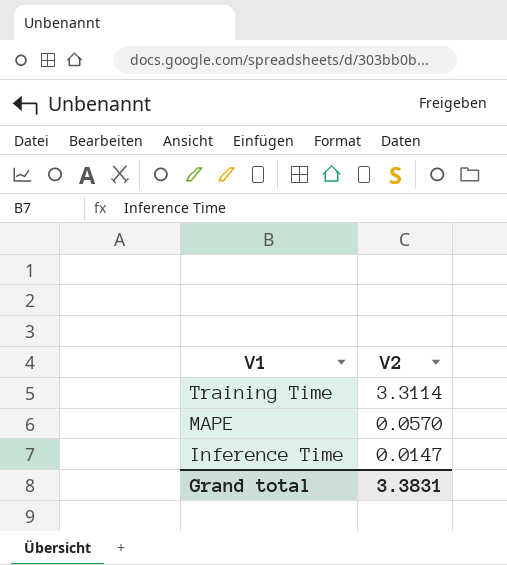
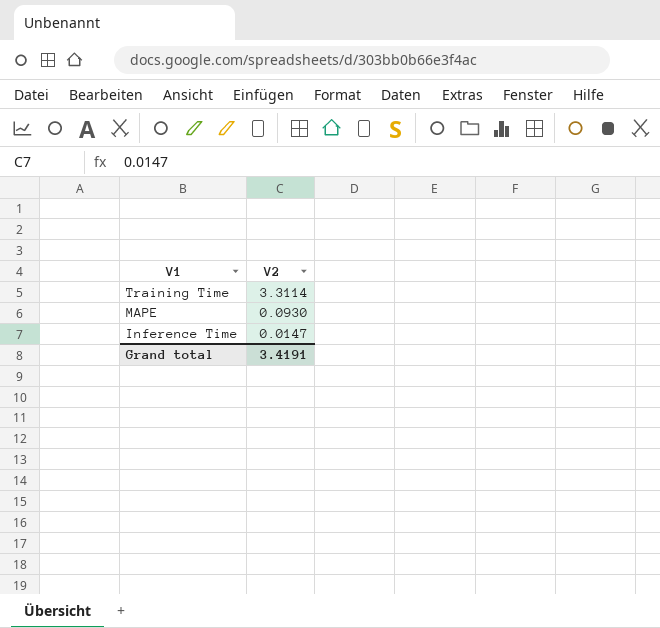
MAPE | V2: 0.0570 -> 0.0930
Grand total | V2: 3.3831 -> 3.4191

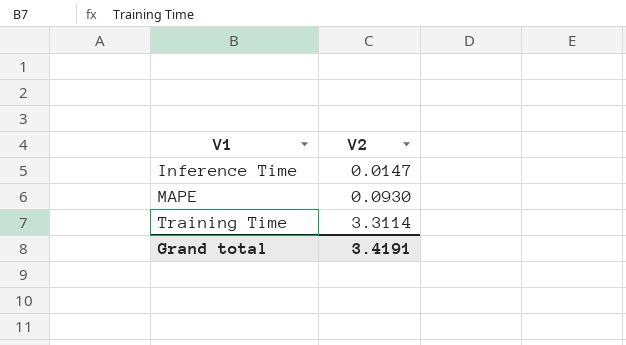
row order: V1 descending -> V1 ascending

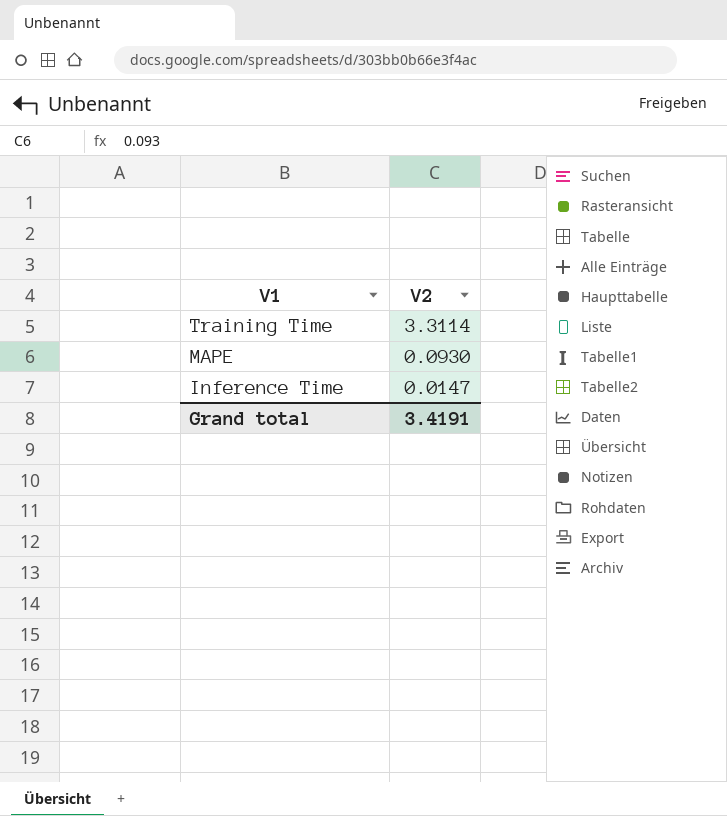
row order: V1 ascending -> V1 descending

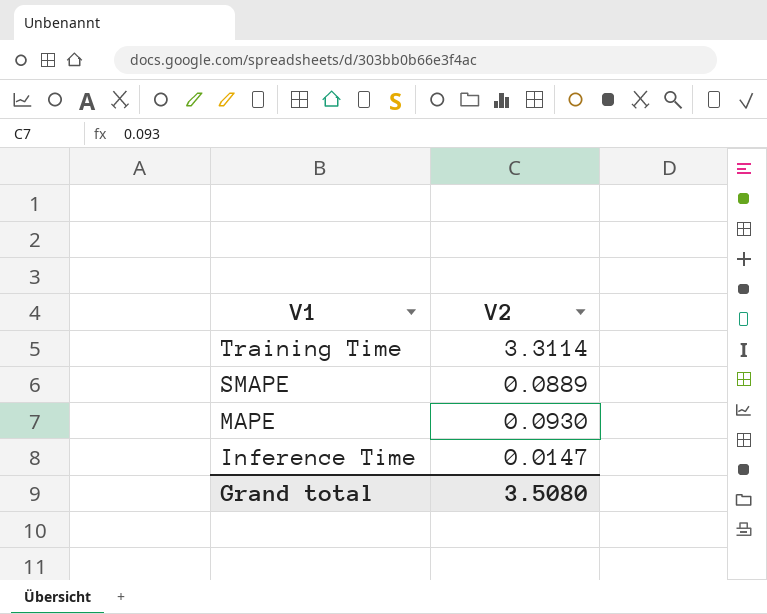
row SMAPE: none -> 0.0889
Grand total | V2: 3.4191 -> 3.5080

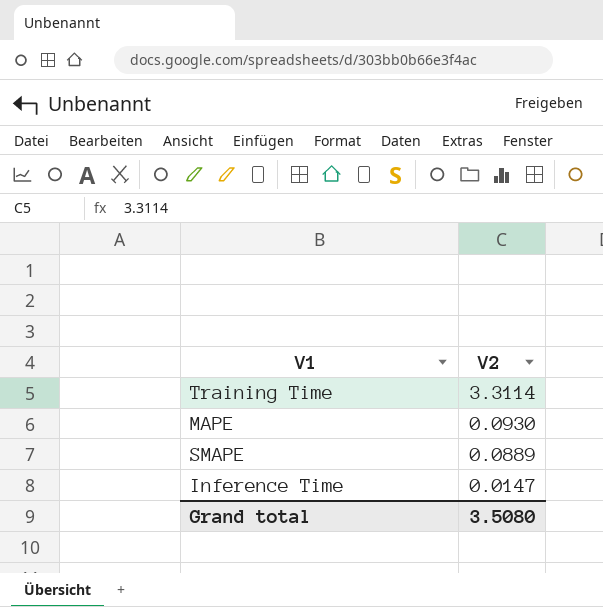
row order: V1 descending -> V2 descending

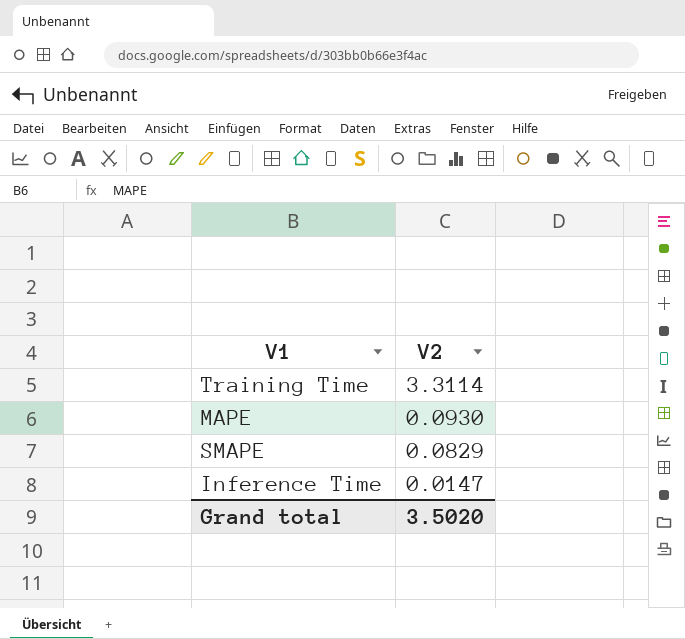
SMAPE | V2: 0.0889 -> 0.0829
Grand total | V2: 3.5080 -> 3.5020

